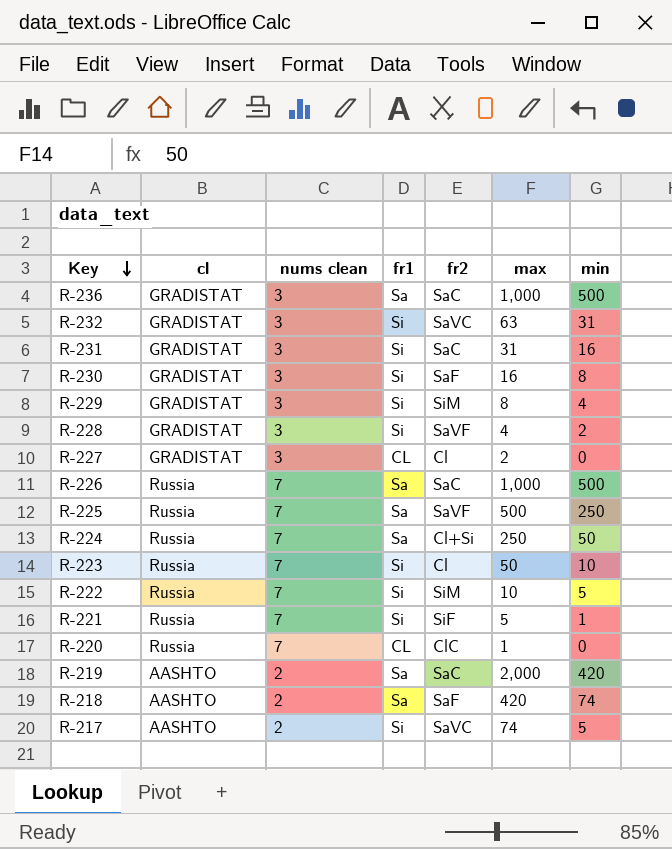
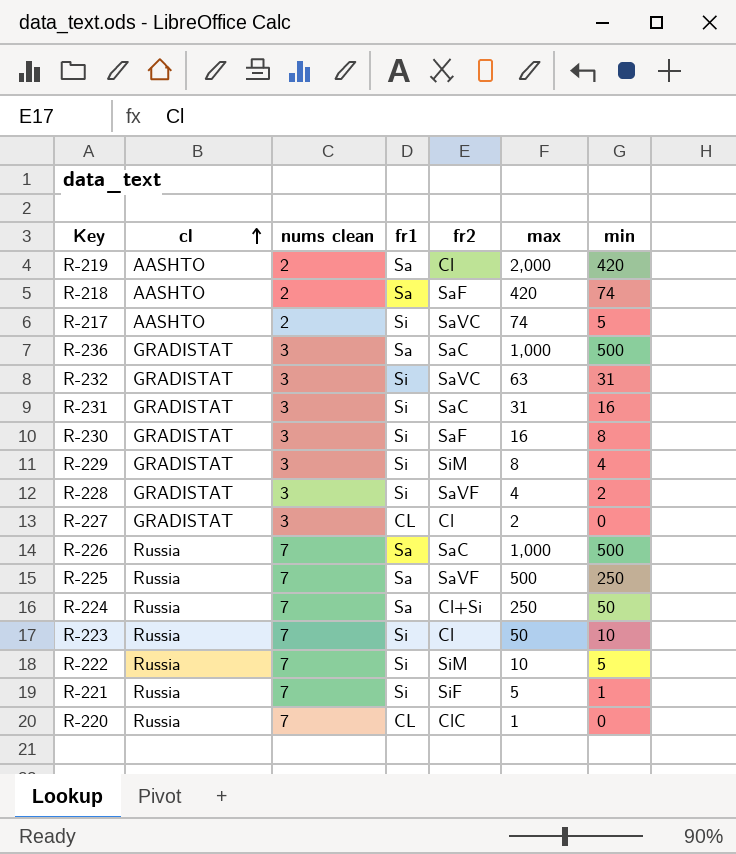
row order: Key descending -> cl ascending
R-219 | fr2: SaC -> Cl

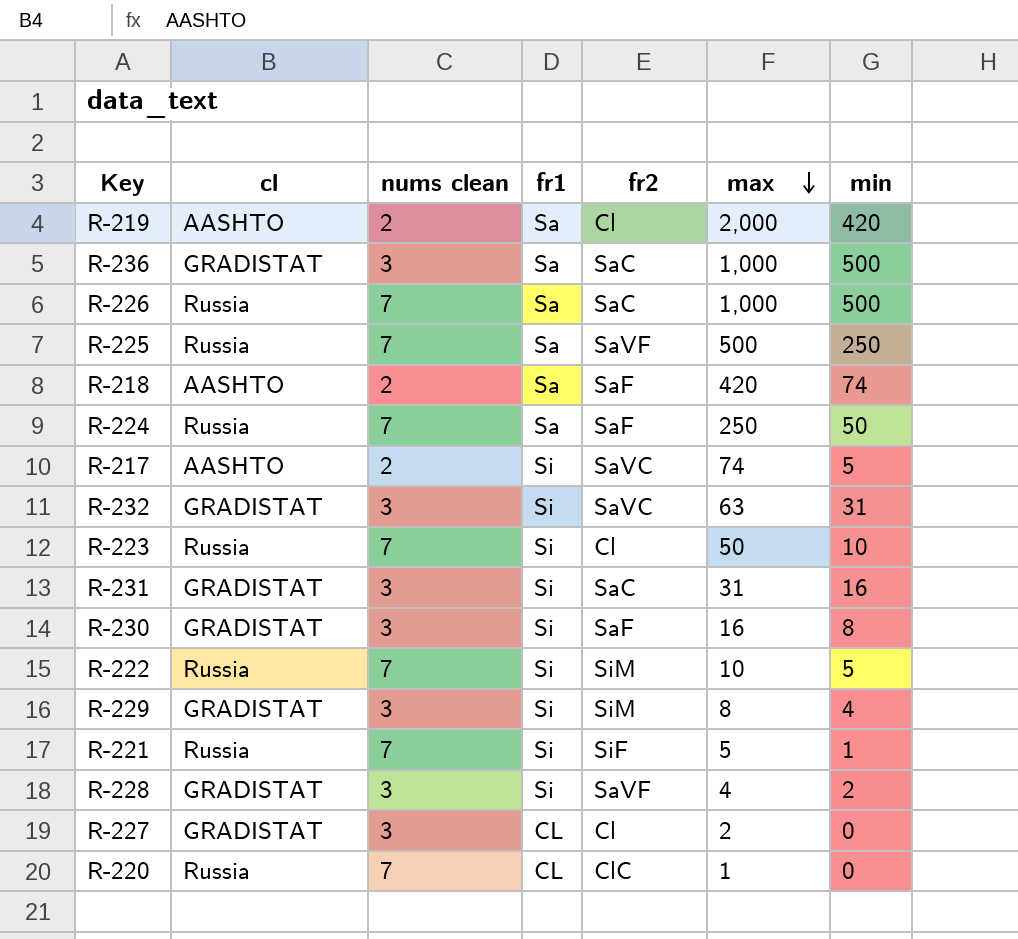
row order: cl ascending -> max descending
R-224 | fr2: Cl+Si -> SaF

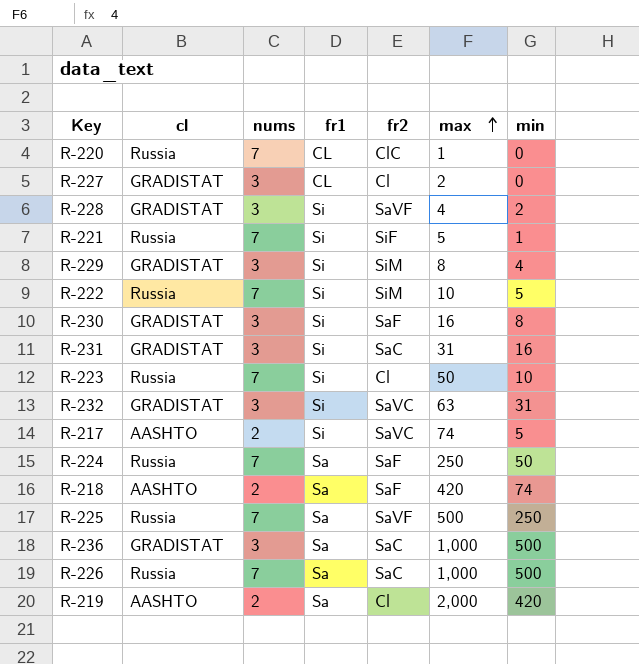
row order: max descending -> max ascending
column name: nums clean -> nums

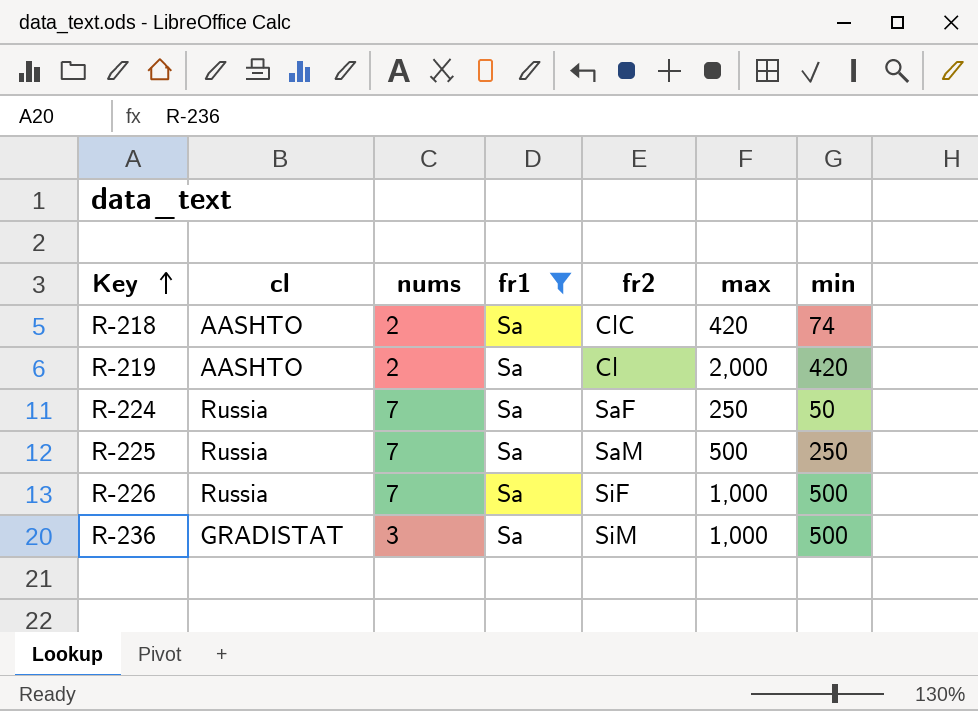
filter: none -> fr1 = Sa
row order: max ascending -> Key ascending
R-218 | fr2: SaF -> ClC
R-225 | fr2: SaVF -> SaM
R-226 | fr2: SaC -> SiF
R-236 | fr2: SaC -> SiM

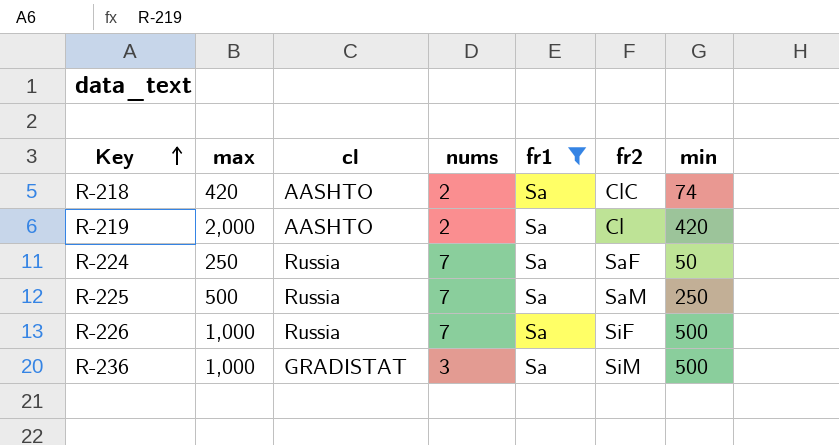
column max | position: 6 -> 2

